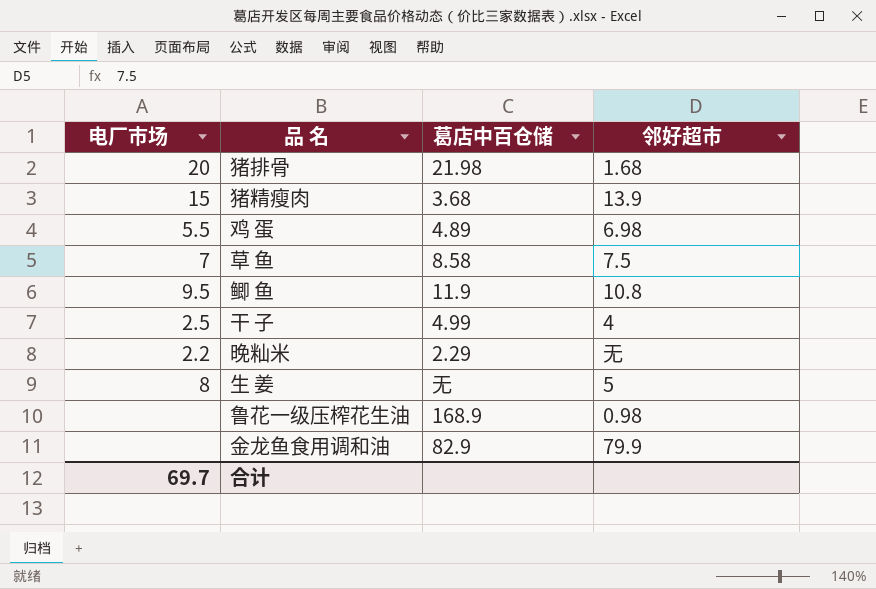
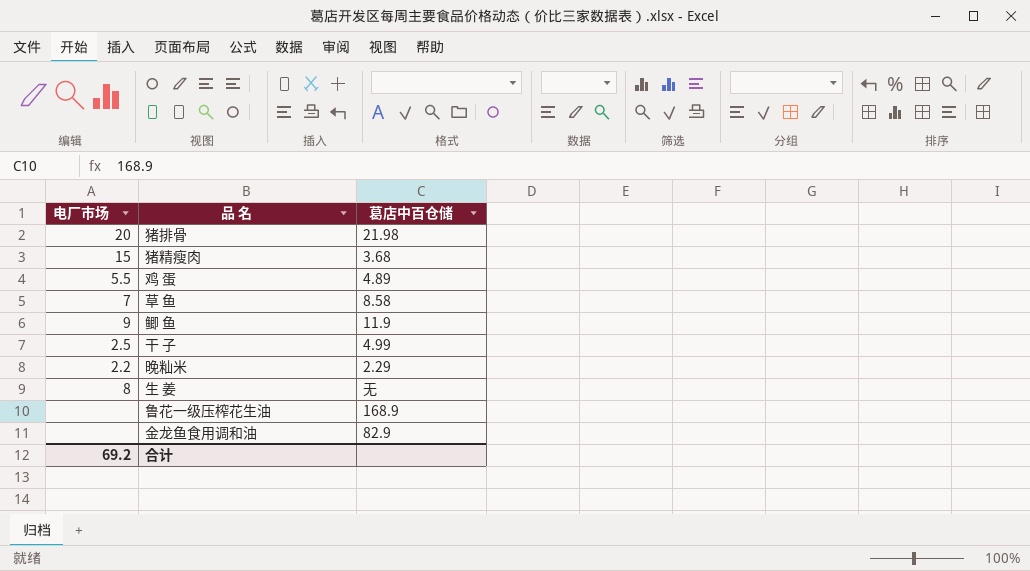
column 邻好超市 | position: 4 -> none
鲫 鱼 | 电厂市场: 9.5 -> 9
合计 | 电厂市场: 69.7 -> 69.2

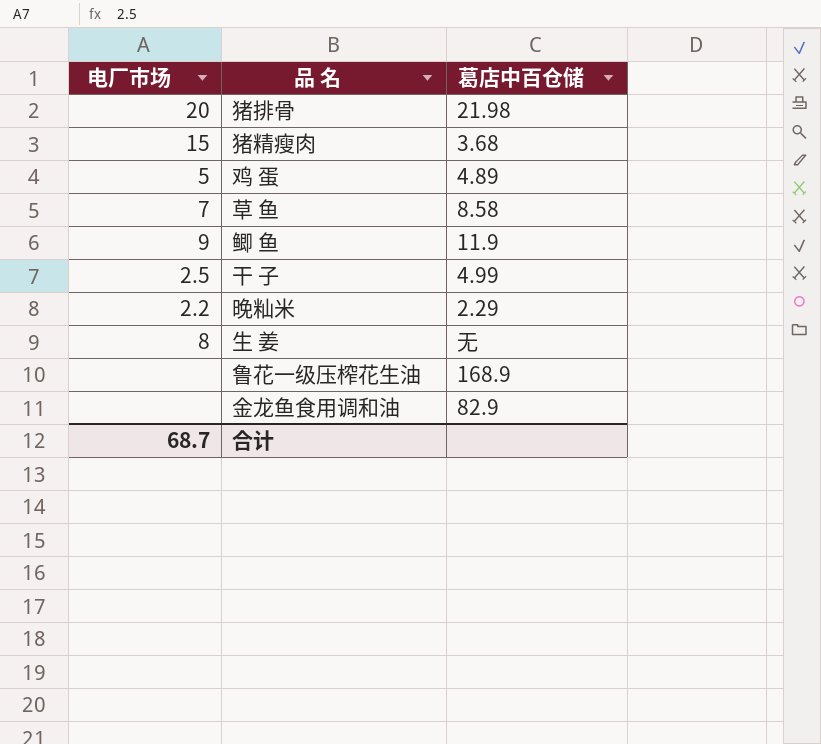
鸡 蛋 | 电厂市场: 5.5 -> 5
合计 | 电厂市场: 69.2 -> 68.7

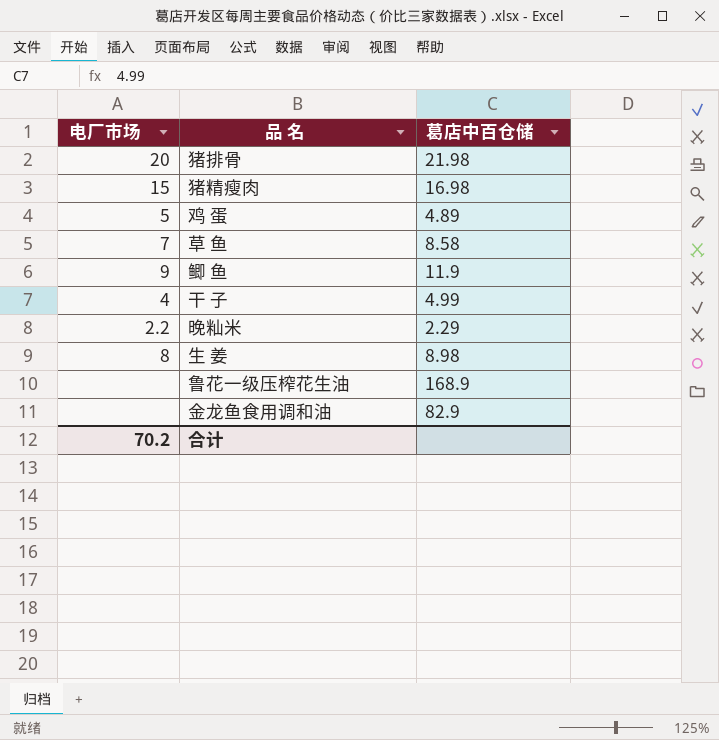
猪精瘦肉 | 葛店中百仓储: 3.68 -> 16.98
干 子 | 电厂市场: 2.5 -> 4
生 姜 | 葛店中百仓储: 无 -> 8.98
合计 | 电厂市场: 68.7 -> 70.2

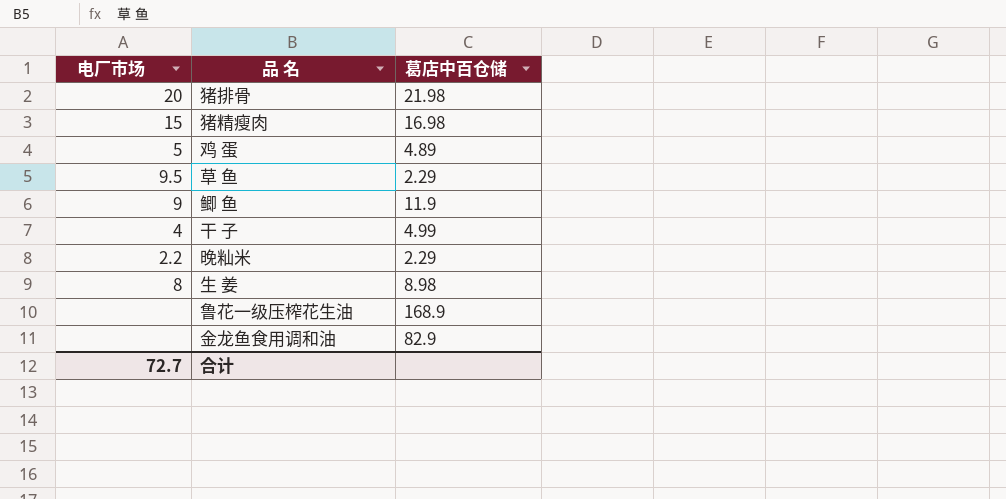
草 鱼 | 电厂市场: 7 -> 9.5
草 鱼 | 葛店中百仓储: 8.58 -> 2.29
合计 | 电厂市场: 70.2 -> 72.7

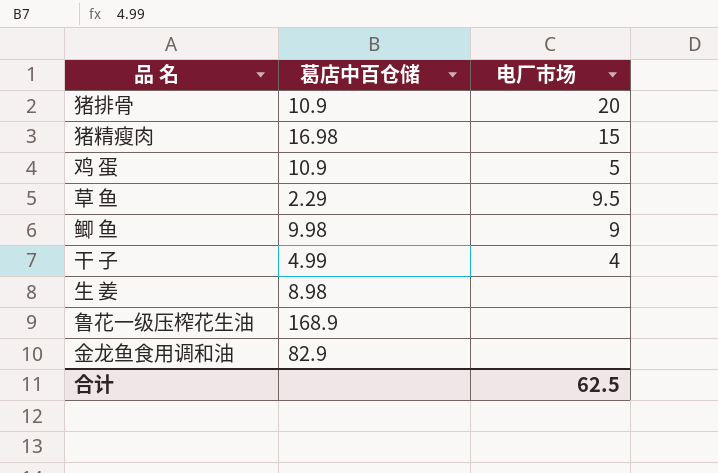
column 电厂市场 | position: 1 -> 3
row 晚籼米: 2.2 | 2.29 -> none
猪排骨 | 葛店中百仓储: 21.98 -> 10.9
鸡 蛋 | 葛店中百仓储: 4.89 -> 10.9
鲫 鱼 | 葛店中百仓储: 11.9 -> 9.98
生 姜 | 电厂市场: 8 -> none
合计 | 电厂市场: 72.7 -> 62.5

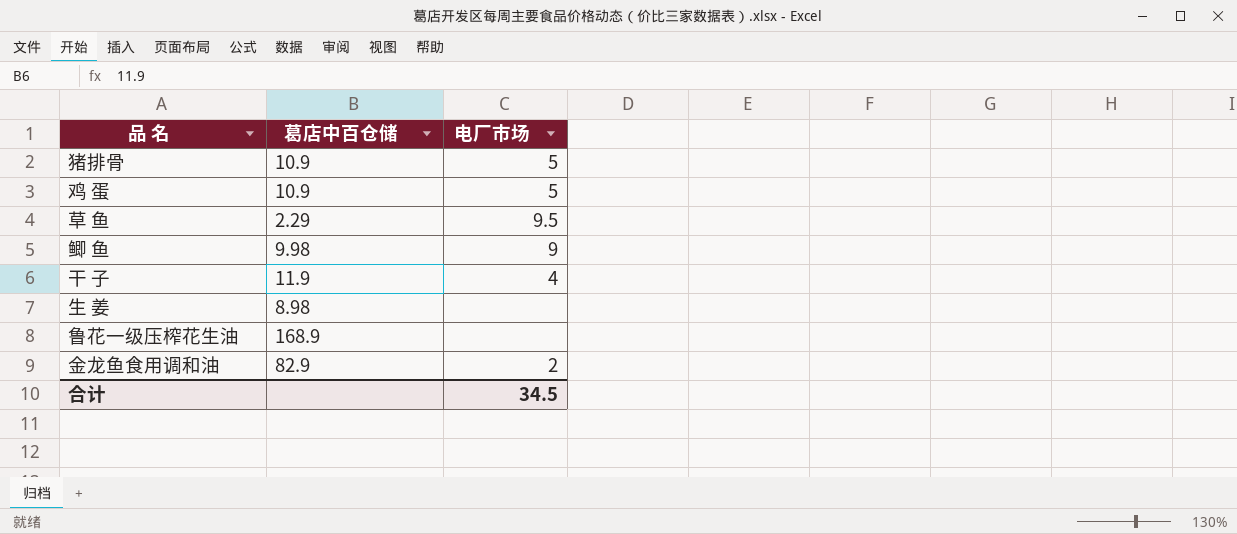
row 猪精瘦肉: 16.98 | 15 -> none
猪排骨 | 电厂市场: 20 -> 5
干 子 | 葛店中百仓储: 4.99 -> 11.9
金龙鱼食用调和油 | 电厂市场: none -> 2
合计 | 电厂市场: 62.5 -> 34.5

